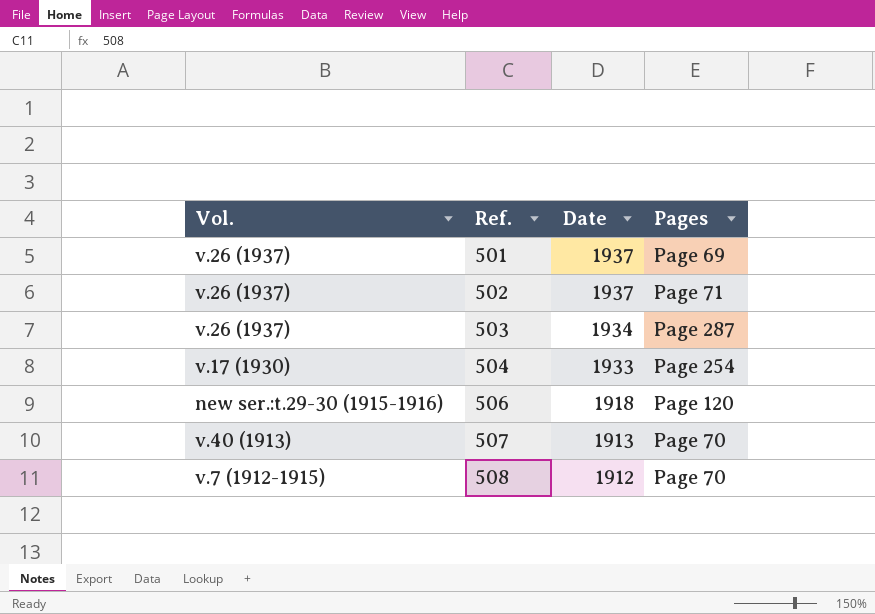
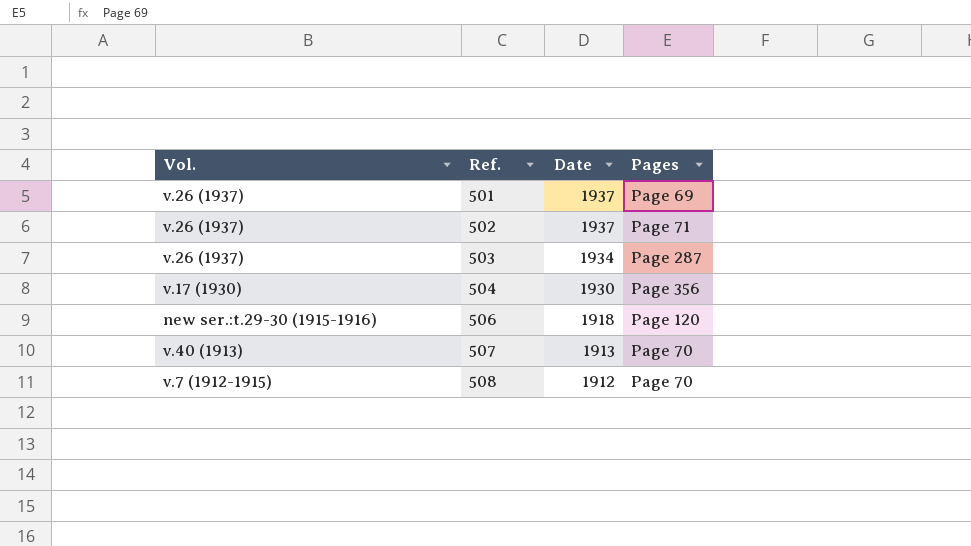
504 | Date: 1933 -> 1930
504 | Pages: Page 254 -> Page 356

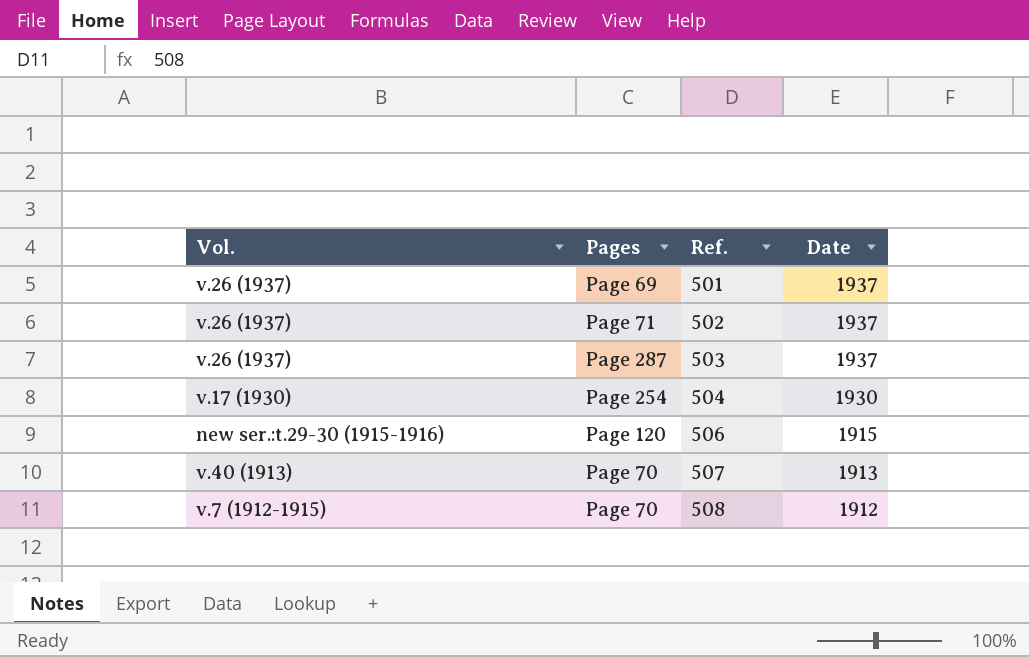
column Pages | position: 4 -> 2
503 | Date: 1934 -> 1937
504 | Pages: Page 356 -> Page 254
506 | Date: 1918 -> 1915

